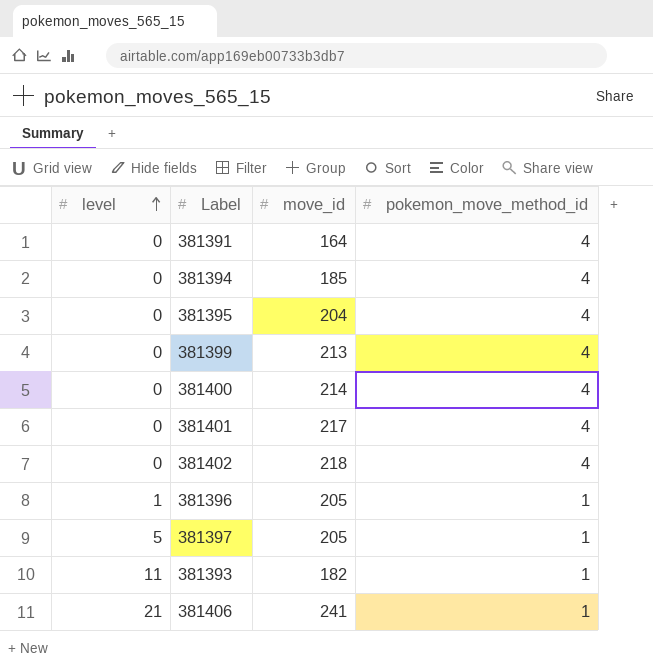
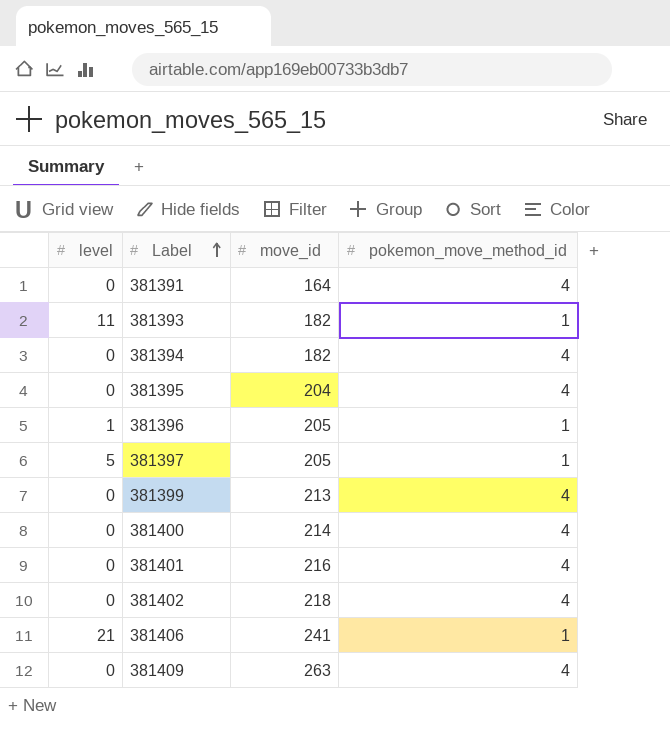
row order: level ascending -> Label ascending
381394 | move_id: 185 -> 182
381401 | move_id: 217 -> 216
row 381409: none -> 0 | 263 | 4

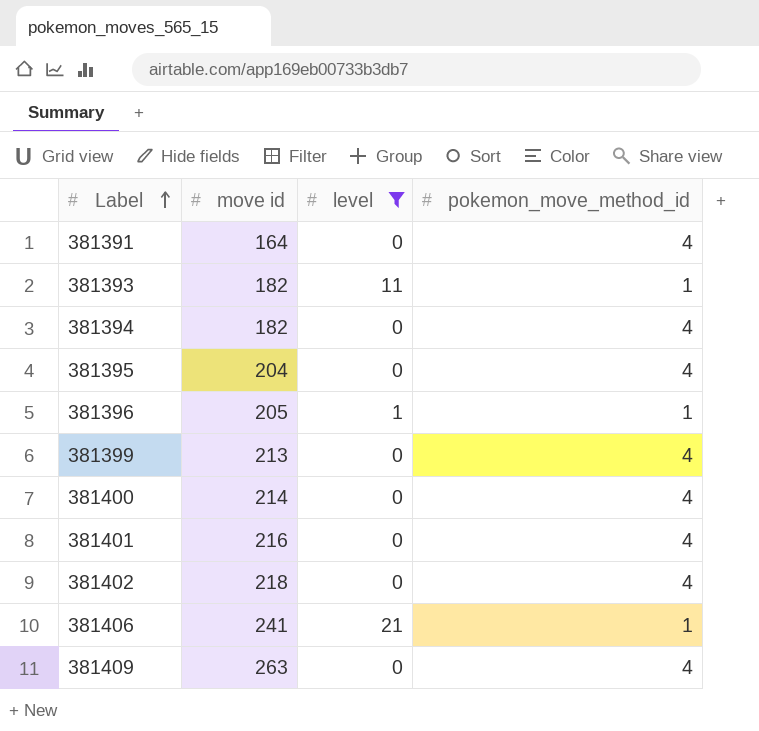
filter: none -> level != 5
column name: move_id -> move id
column level | position: 1 -> 3

